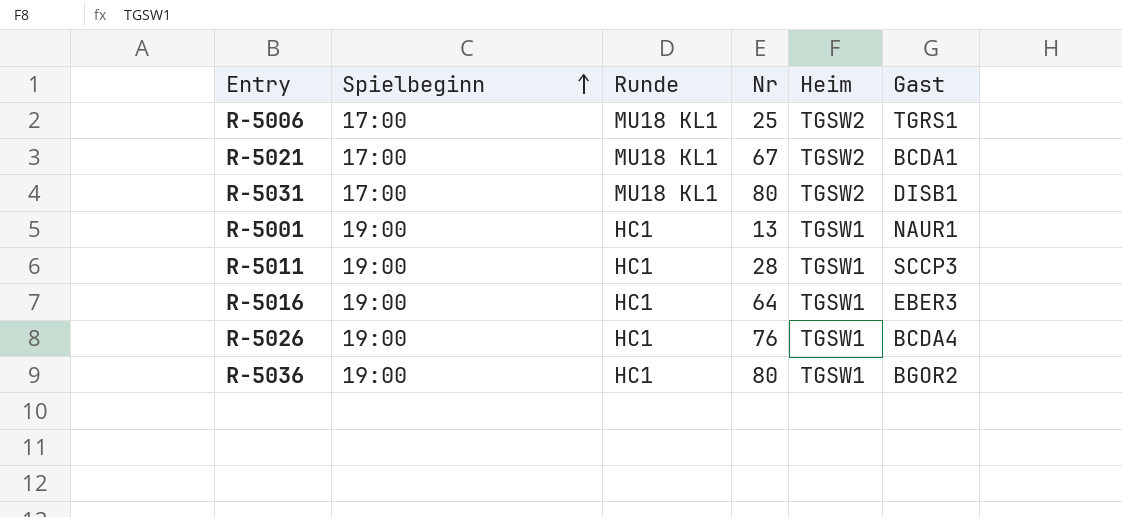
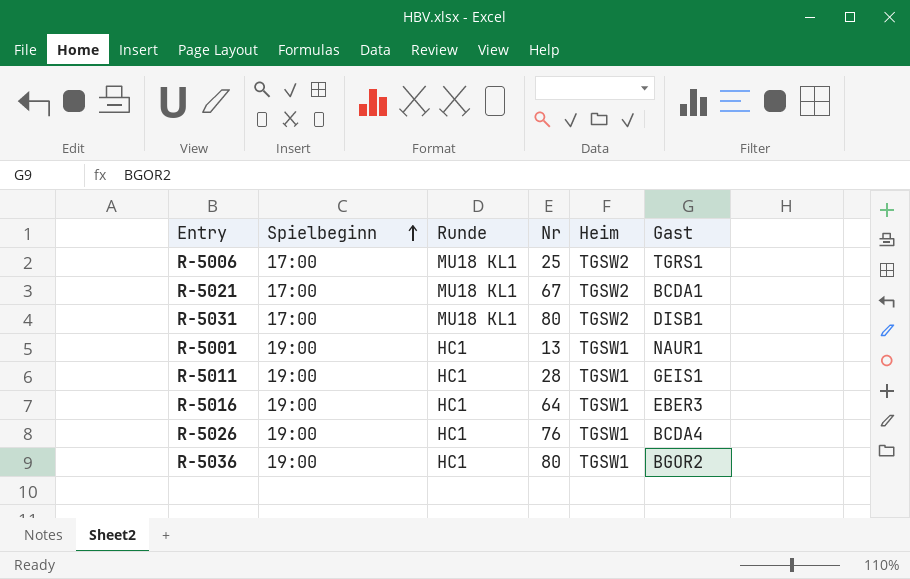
R-5011 | Gast: SCCP3 -> GEIS1

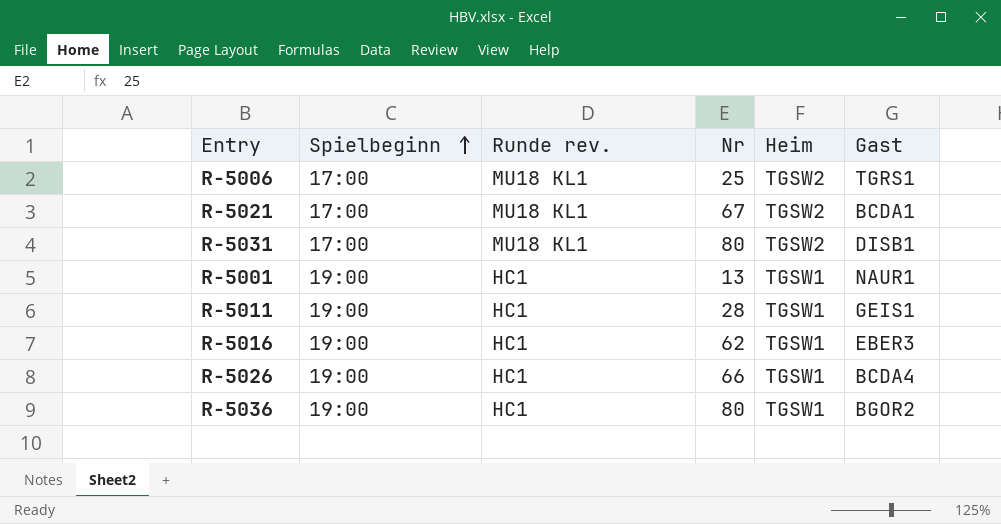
column name: Runde -> Runde rev.
R-5016 | Nr: 64 -> 62
R-5026 | Nr: 76 -> 66

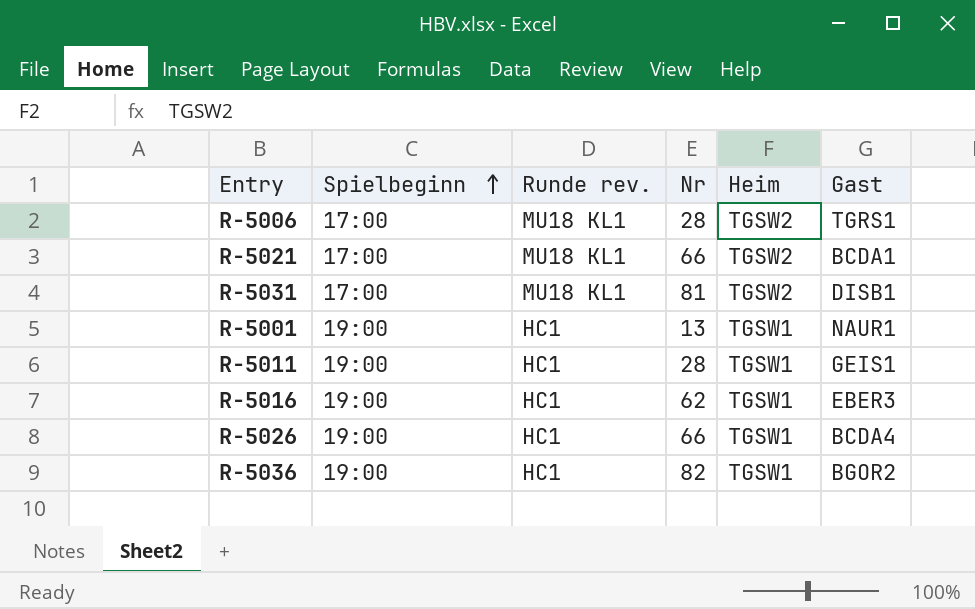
R-5006 | Nr: 25 -> 28
R-5021 | Nr: 67 -> 66
R-5031 | Nr: 80 -> 81
R-5036 | Nr: 80 -> 82

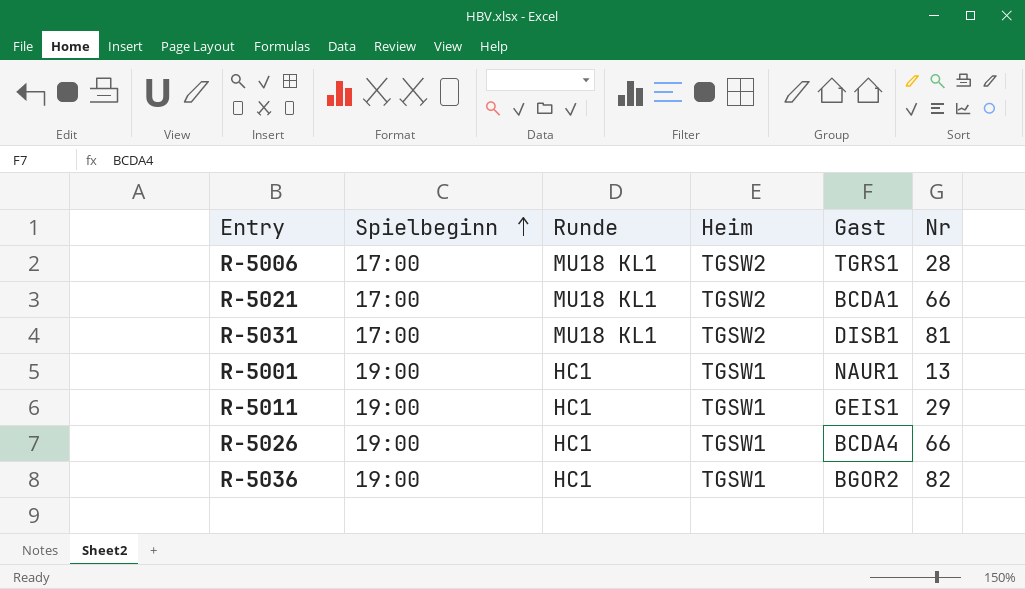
column name: Runde rev. -> Runde
column Nr | position: 4 -> 6
row R-5016: 19:00 | HC1 | 62 | TGSW1 | EBER3 -> none
R-5011 | Nr: 28 -> 29

